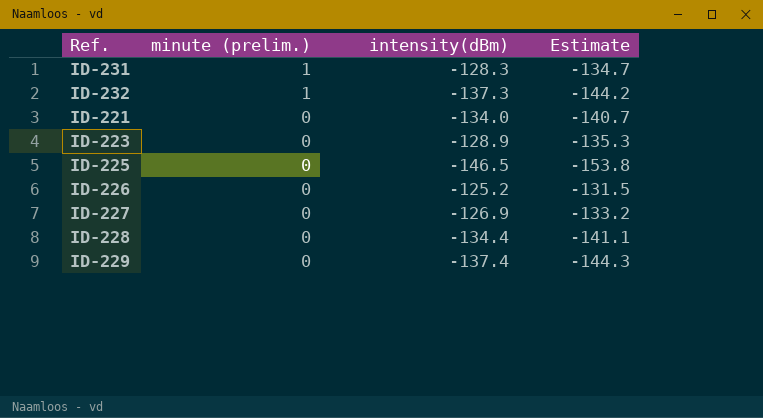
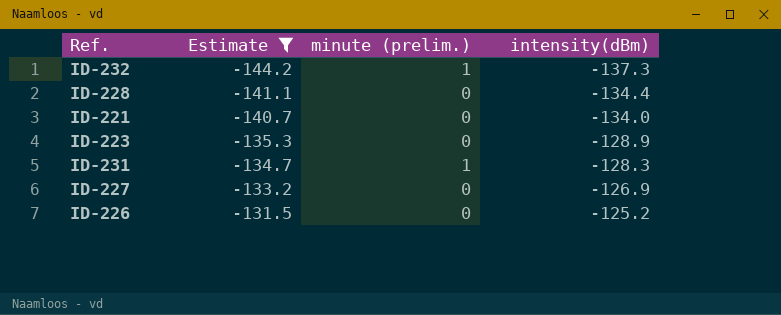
filter: none -> Estimate >= -144.2
row order: minute (prelim.) descending -> Estimate ascending
column Estimate | position: 4 -> 2

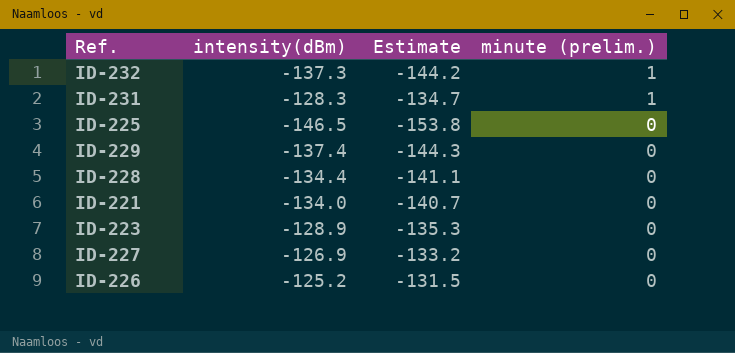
filter: Estimate >= -144.2 -> none
row order: Estimate ascending -> minute (prelim.) descending
column intensity(dBm) | position: 4 -> 2

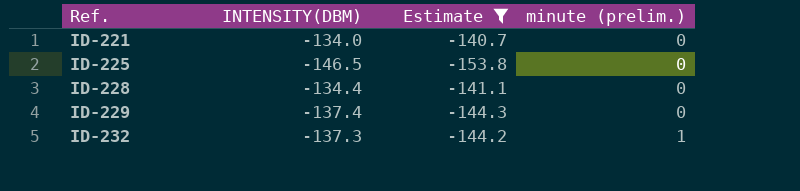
filter: none -> Estimate <= -140.7
row order: minute (prelim.) descending -> Ref. ascending
column name: intensity(dBm) -> INTENSITY(DBM)

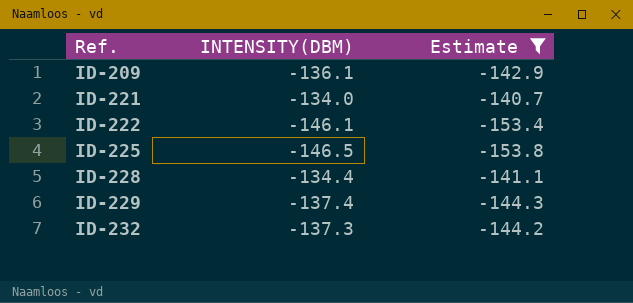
column minute (prelim.) | position: 4 -> none
row ID-209: none -> -136.1 | -142.9
row ID-222: none -> -146.1 | -153.4

